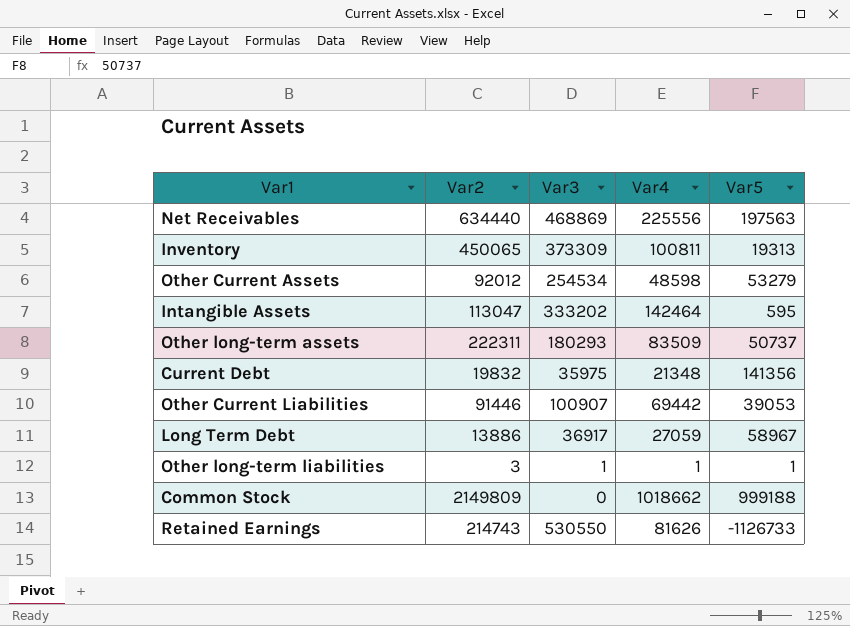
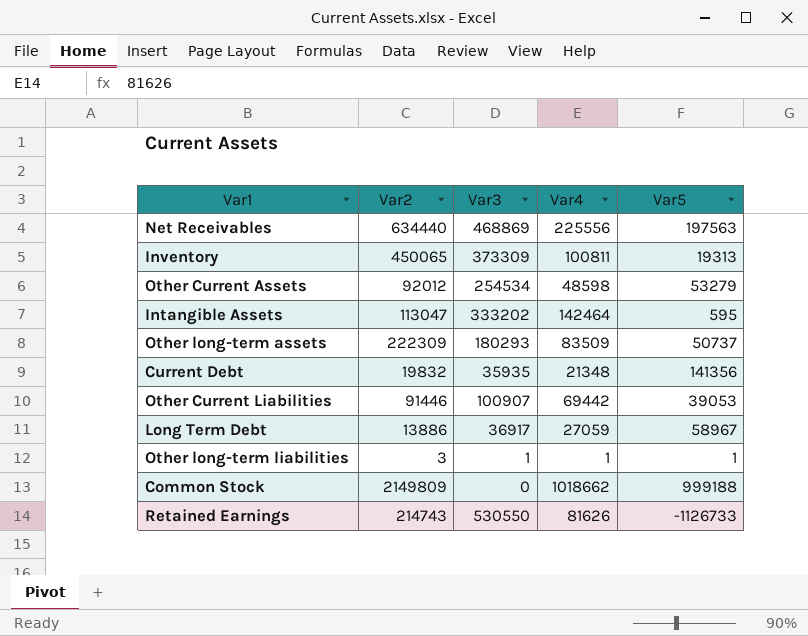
Other long-term assets | Var2: 222311 -> 222309
Current Debt | Var3: 35975 -> 35935

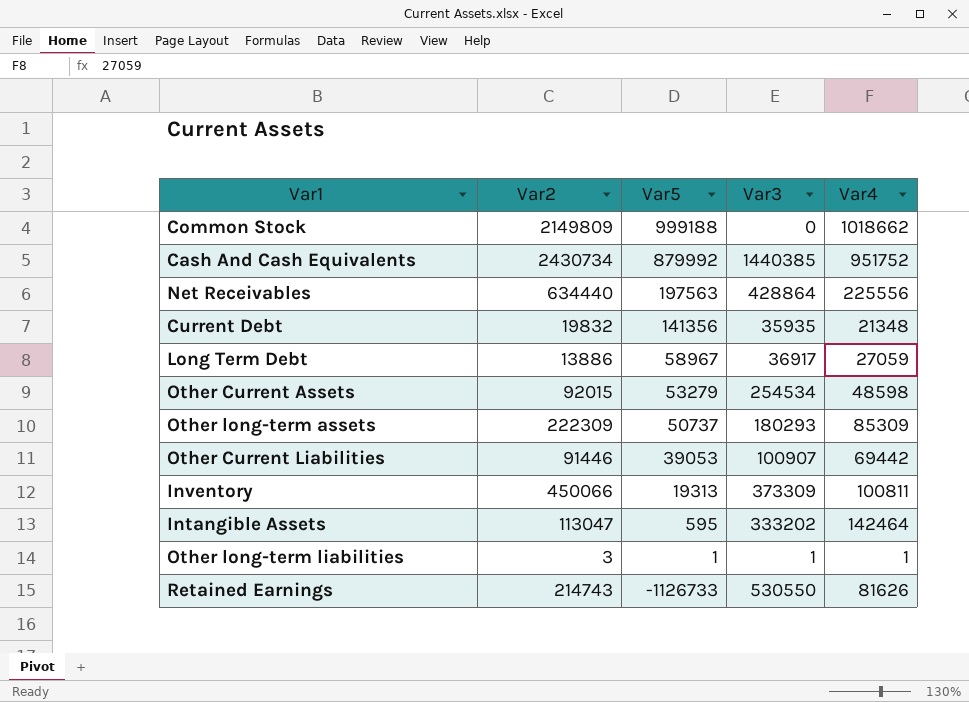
row order: none -> Var5 descending
column Var5 | position: 5 -> 3
row Cash And Cash Equivalents: none -> 2430734 | 879992 | 1440385 | 951752
Net Receivables | Var3: 468869 -> 428864
Other Current Assets | Var2: 92012 -> 92015
Other long-term assets | Var4: 83509 -> 85309
Inventory | Var2: 450065 -> 450066

